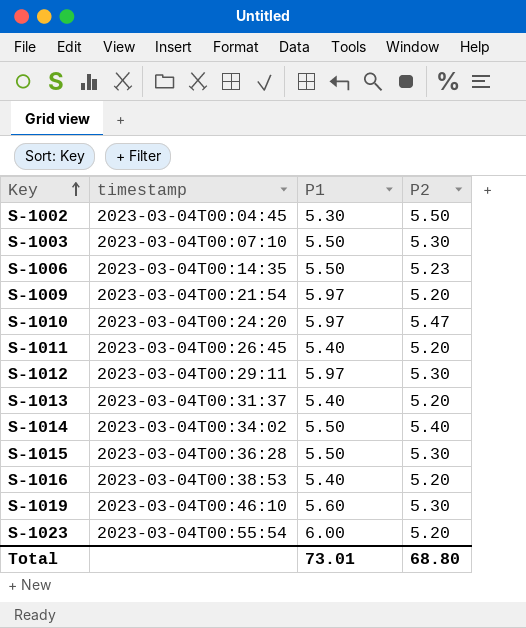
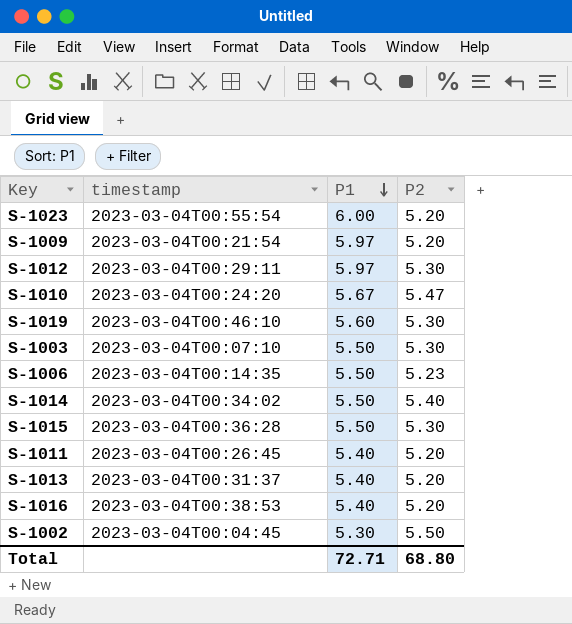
row order: Key ascending -> P1 descending
S-1010 | P1: 5.97 -> 5.67
Total | P1: 73.01 -> 72.71

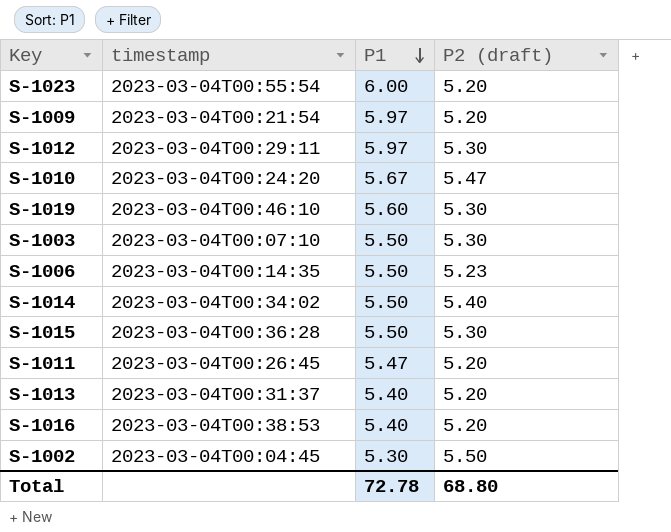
column name: P2 -> P2 (draft)
S-1011 | P1: 5.40 -> 5.47
Total | P1: 72.71 -> 72.78

